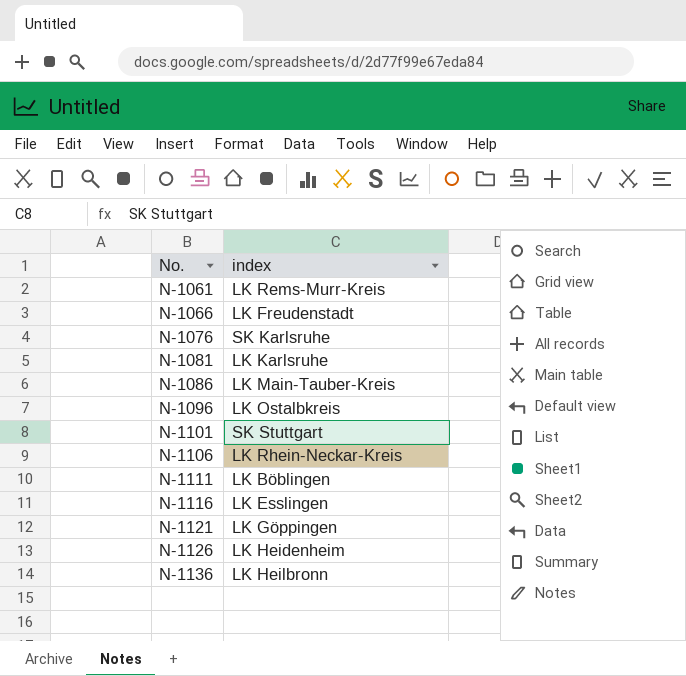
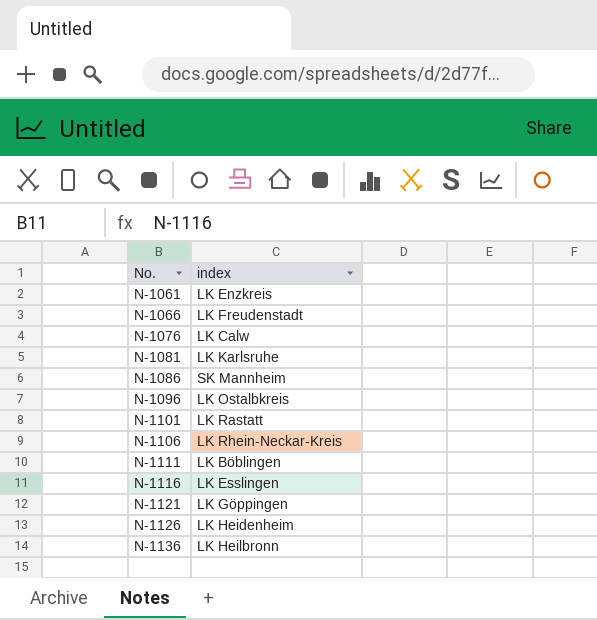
N-1061 | index: LK Rems-Murr-Kreis -> LK Enzkreis
N-1076 | index: SK Karlsruhe -> LK Calw
N-1086 | index: LK Main-Tauber-Kreis -> SK Mannheim
N-1101 | index: SK Stuttgart -> LK Rastatt

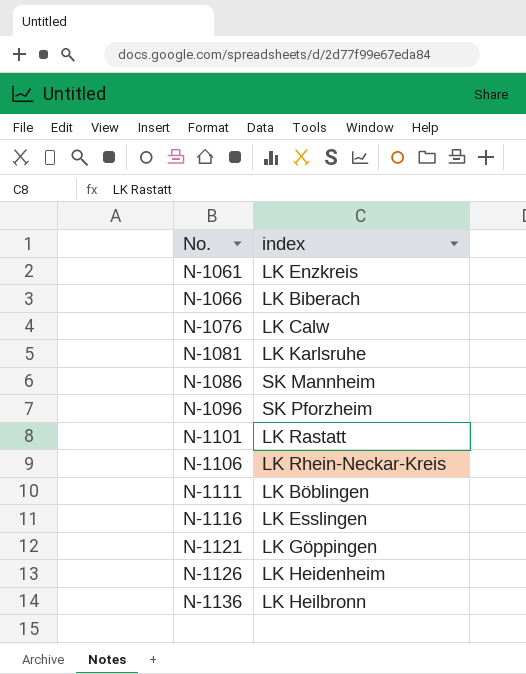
N-1066 | index: LK Freudenstadt -> LK Biberach
N-1096 | index: LK Ostalbkreis -> SK Pforzheim

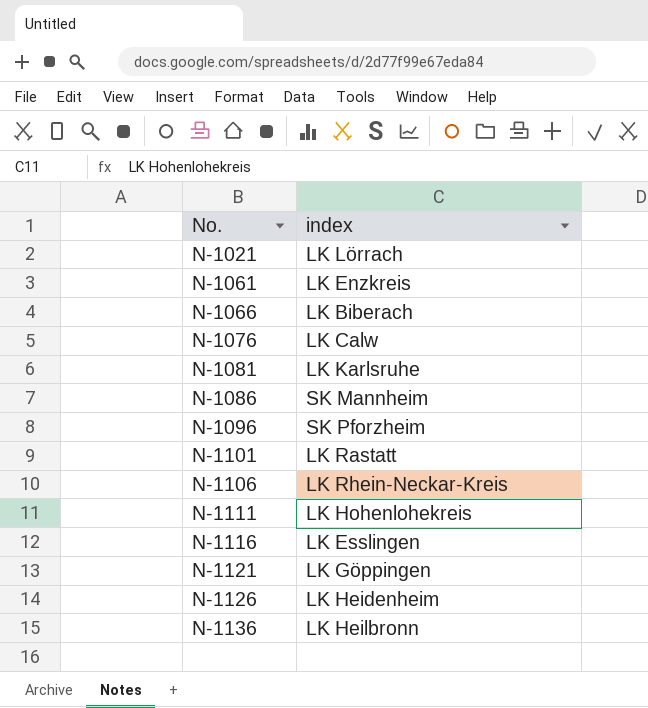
row N-1021: none -> LK Lörrach
N-1111 | index: LK Böblingen -> LK Hohenlohekreis

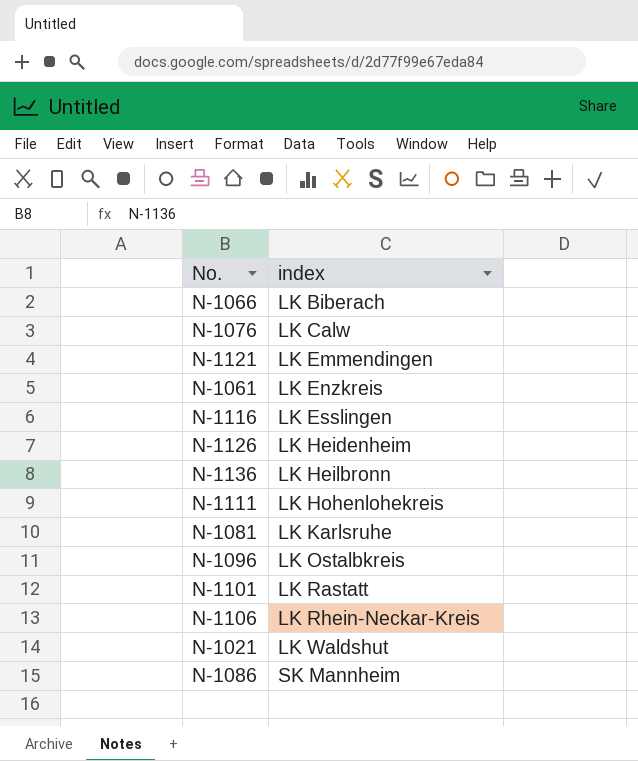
row order: No. ascending -> index ascending
N-1121 | index: LK Göppingen -> LK Emmendingen
N-1096 | index: SK Pforzheim -> LK Ostalbkreis
N-1021 | index: LK Lörrach -> LK Waldshut

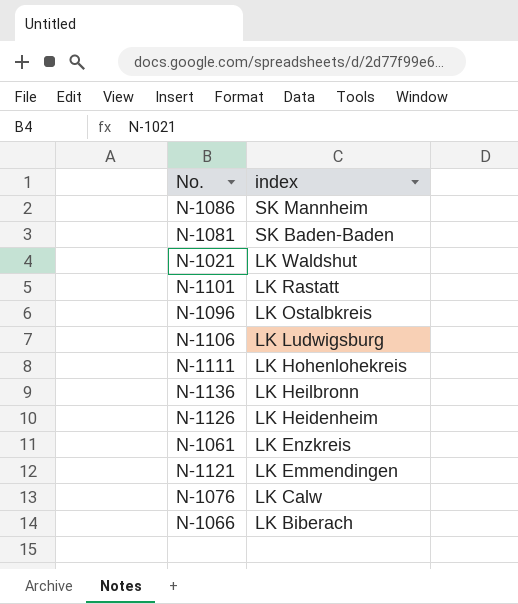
row order: index ascending -> index descending
row N-1116: LK Esslingen -> none
N-1081 | index: LK Karlsruhe -> SK Baden-Baden
N-1106 | index: LK Rhein-Neckar-Kreis -> LK Ludwigsburg

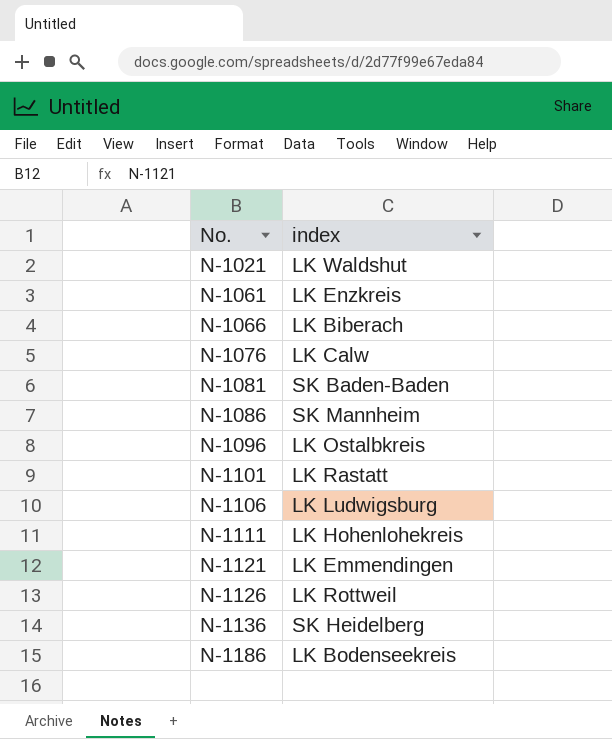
row order: index descending -> No. ascending
N-1126 | index: LK Heidenheim -> LK Rottweil
N-1136 | index: LK Heilbronn -> SK Heidelberg
row N-1186: none -> LK Bodenseekreis

